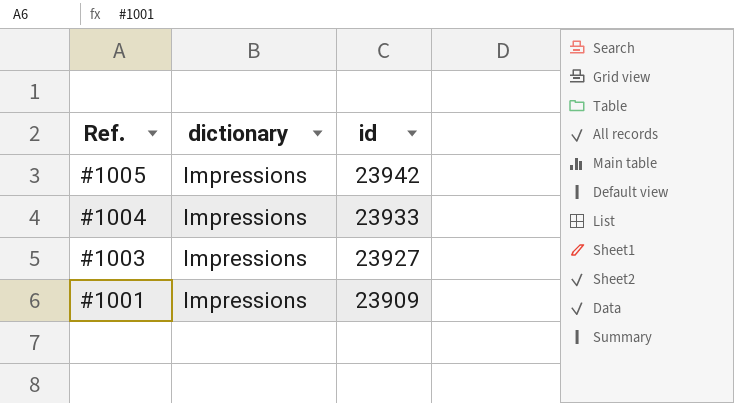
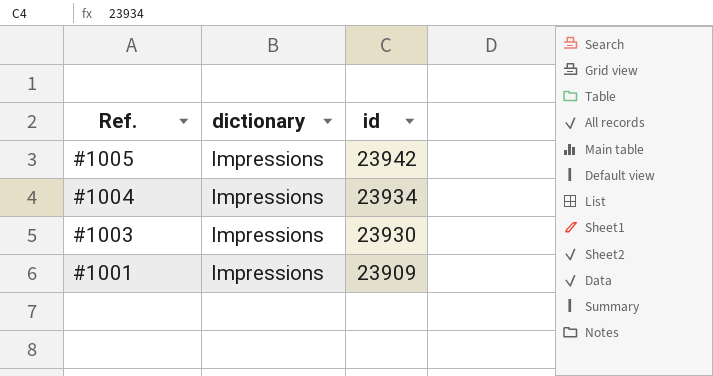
#1004 | id: 23933 -> 23934
#1003 | id: 23927 -> 23930

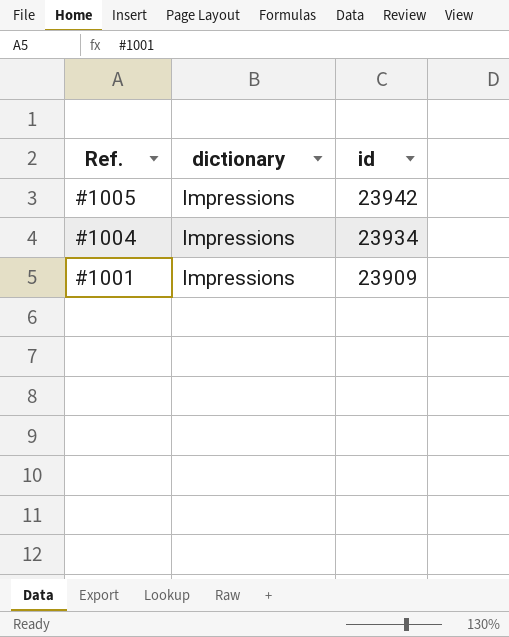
row #1003: Impressions | 23930 -> none

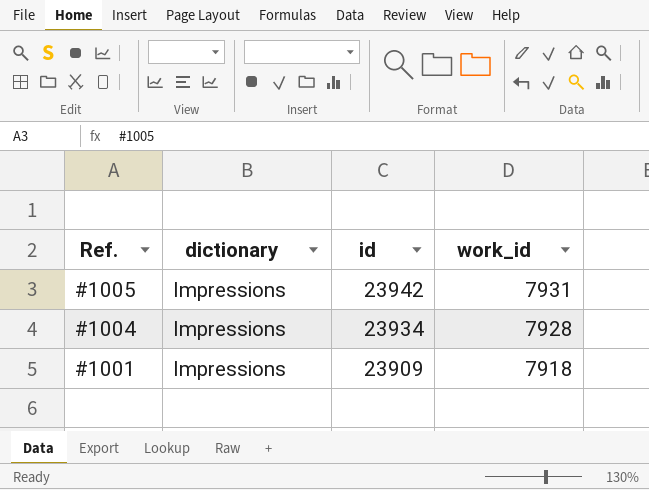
column work_id | position: none -> 4

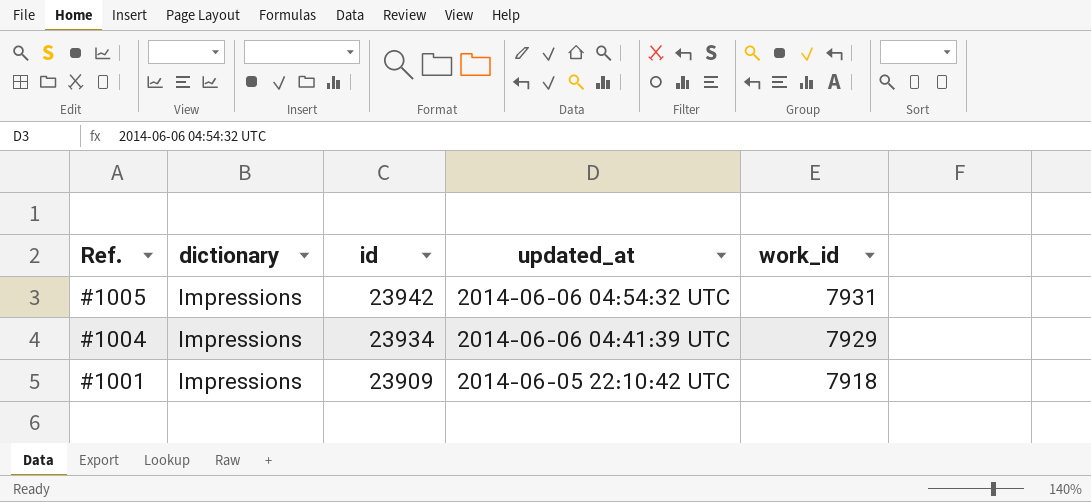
column updated_at | position: none -> 4
#1004 | work_id: 7928 -> 7929

